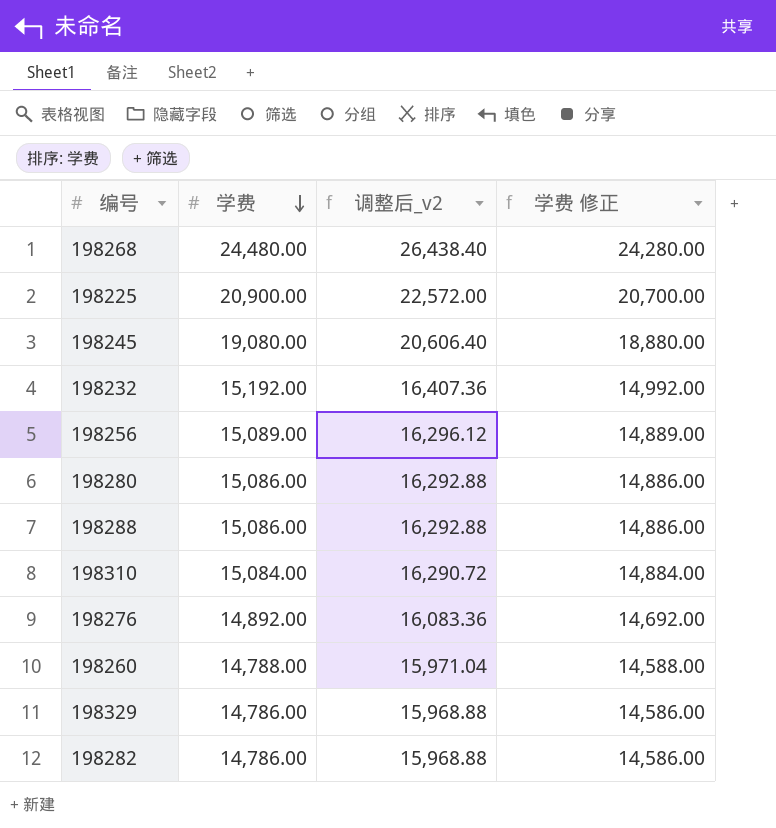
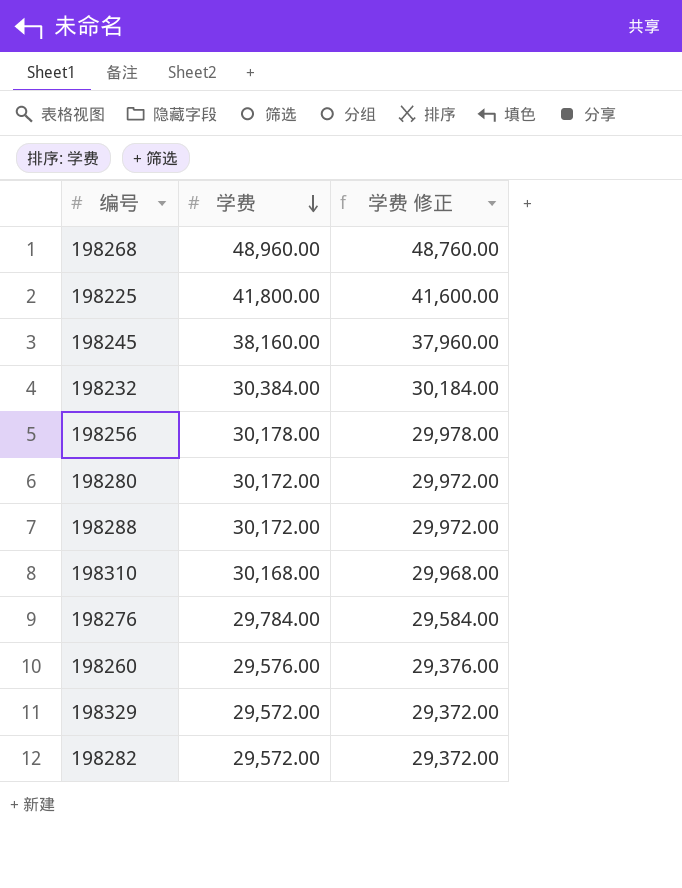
column 调整后_v2 | formula: [学费] * 1.08 -> none
198268 | 学费: 24,480.00 -> 48,960.00
198268 | 学费 修正: 24,280.00 -> 48,760.00
198225 | 学费: 20,900.00 -> 41,800.00
198225 | 学费 修正: 20,700.00 -> 41,600.00
198245 | 学费: 19,080.00 -> 38,160.00
198245 | 学费 修正: 18,880.00 -> 37,960.00
198232 | 学费: 15,192.00 -> 30,384.00
198232 | 学费 修正: 14,992.00 -> 30,184.00
198256 | 学费: 15,089.00 -> 30,178.00
198256 | 学费 修正: 14,889.00 -> 29,978.00
198280 | 学费: 15,086.00 -> 30,172.00
198280 | 学费 修正: 14,886.00 -> 29,972.00
198288 | 学费: 15,086.00 -> 30,172.00
198288 | 学费 修正: 14,886.00 -> 29,972.00
198310 | 学费: 15,084.00 -> 30,168.00
198310 | 学费 修正: 14,884.00 -> 29,968.00
198276 | 学费: 14,892.00 -> 29,784.00
198276 | 学费 修正: 14,692.00 -> 29,584.00
198260 | 学费: 14,788.00 -> 29,576.00
198260 | 学费 修正: 14,588.00 -> 29,376.00
198329 | 学费: 14,786.00 -> 29,572.00
198329 | 学费 修正: 14,586.00 -> 29,372.00
198282 | 学费: 14,786.00 -> 29,572.00
198282 | 学费 修正: 14,586.00 -> 29,372.00

